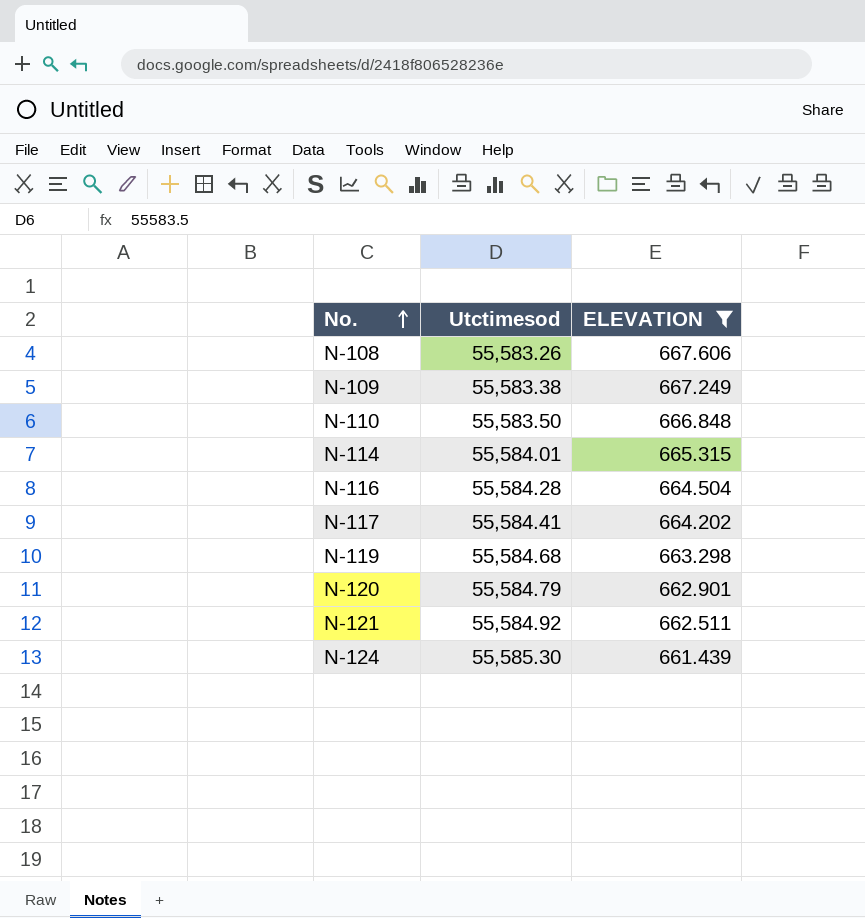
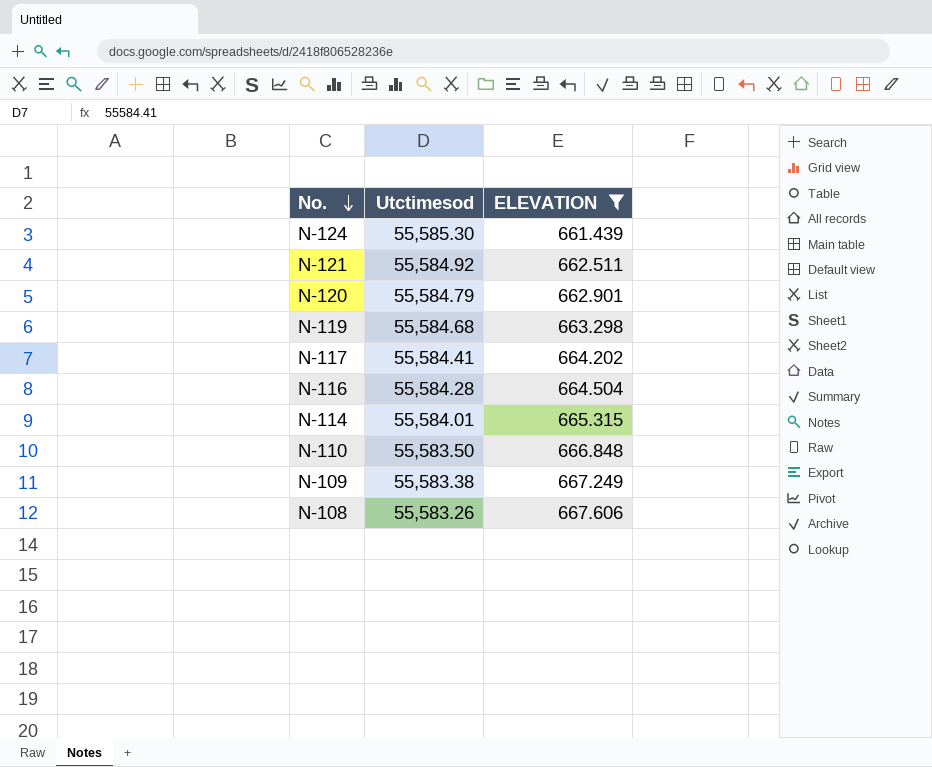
row order: No. ascending -> No. descending

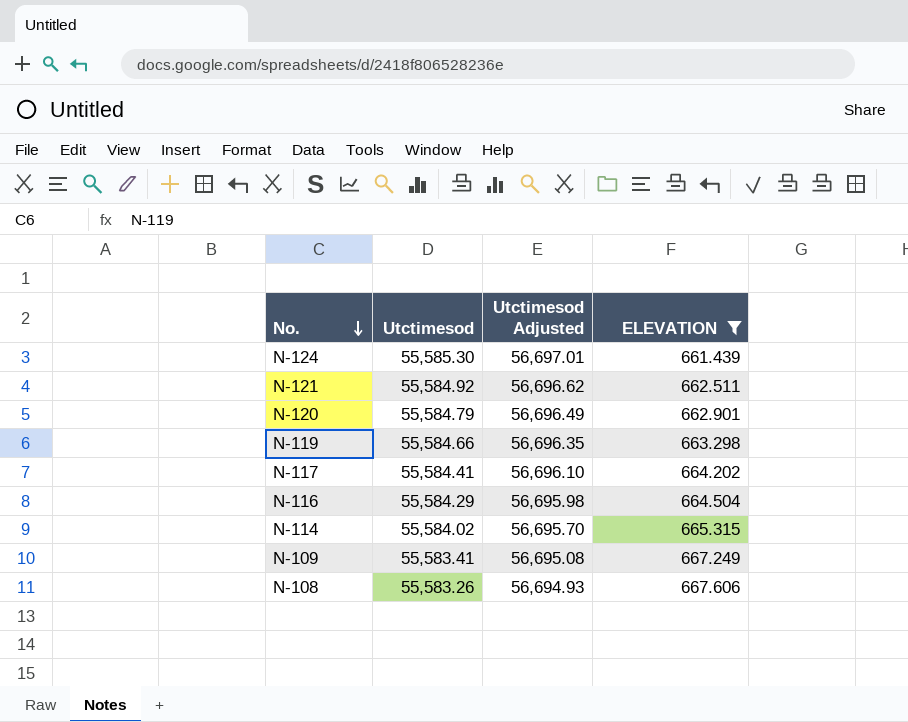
column Utctimesod Adjusted | formula: none -> [Utctimesod] * 1.02
row N-110: 55,583.50 | 666.848 -> none
N-119 | Utctimesod: 55,584.68 -> 55,584.66
N-116 | Utctimesod: 55,584.28 -> 55,584.29
N-114 | Utctimesod: 55,584.01 -> 55,584.02
N-109 | Utctimesod: 55,583.38 -> 55,583.41

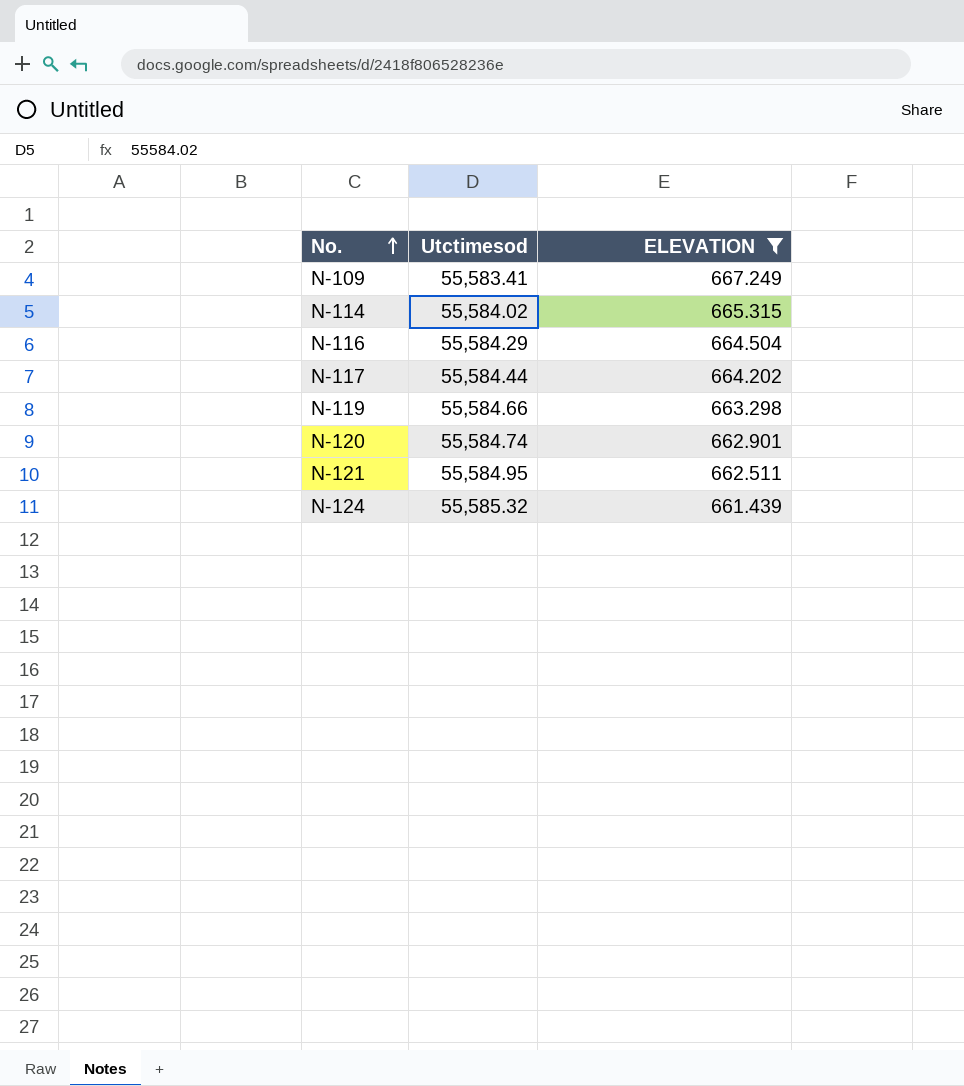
row order: No. descending -> No. ascending
column Utctimesod Adjusted | formula: [Utctimesod] * 1.02 -> none
row N-108: 55,583.26 | 56,694.93 | 667.606 -> none
N-117 | Utctimesod: 55,584.41 -> 55,584.44
N-120 | Utctimesod: 55,584.79 -> 55,584.74
N-121 | Utctimesod: 55,584.92 -> 55,584.95
N-124 | Utctimesod: 55,585.30 -> 55,585.32

